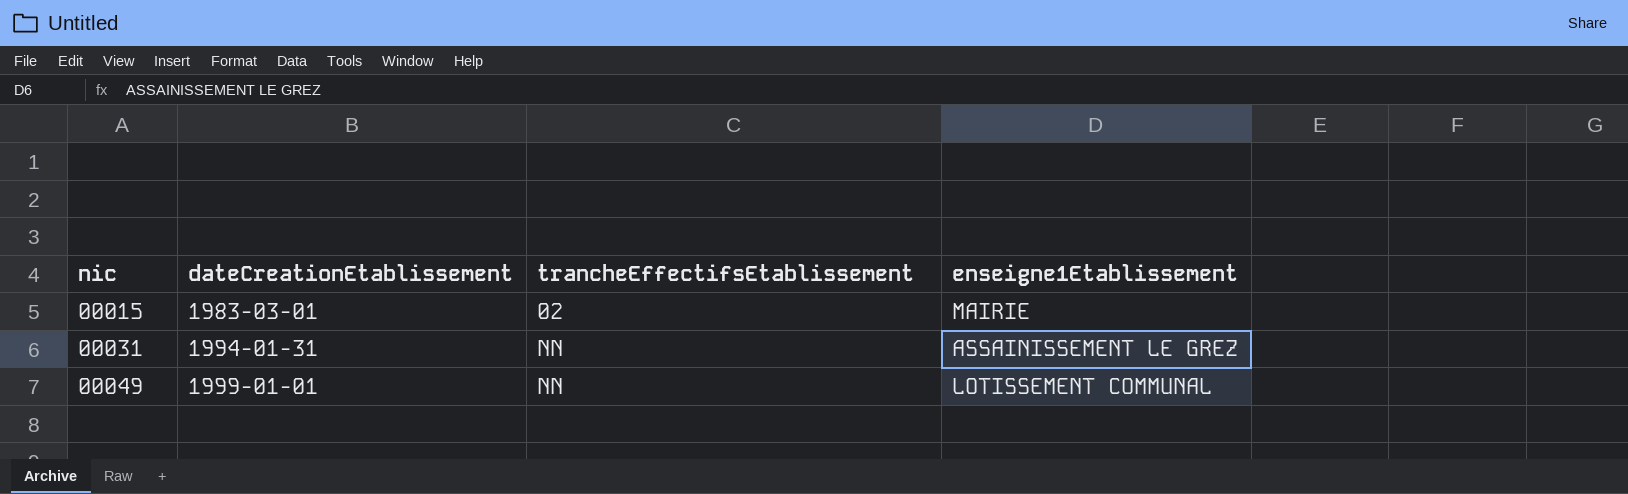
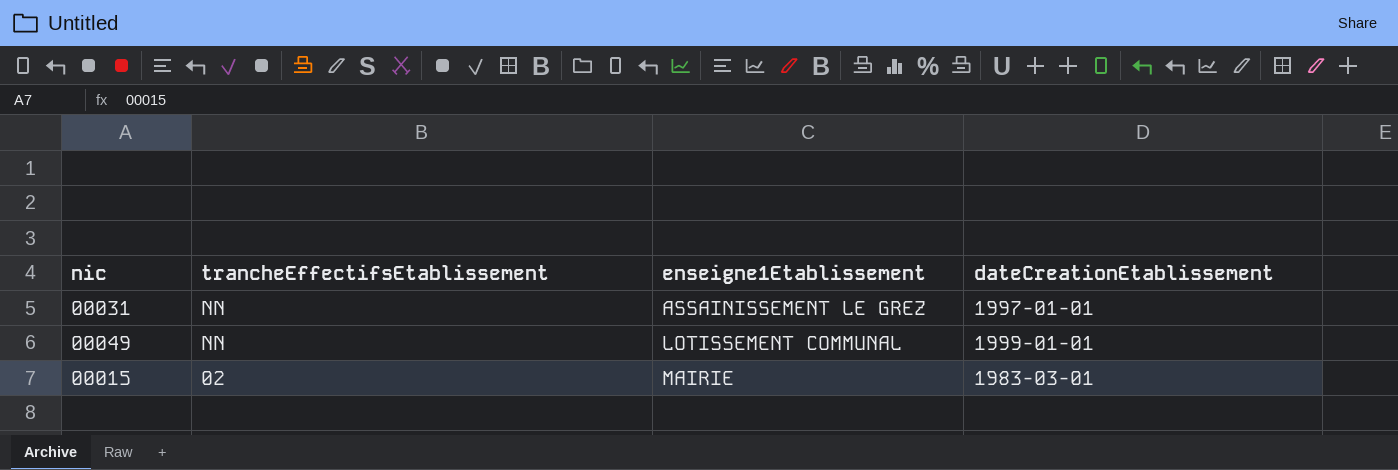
row order: nic ascending -> trancheEffectifsEtablissement descending
column dateCreationEtablissement | position: 2 -> 4
00031 | dateCreationEtablissement: 1994-01-31 -> 1997-01-01

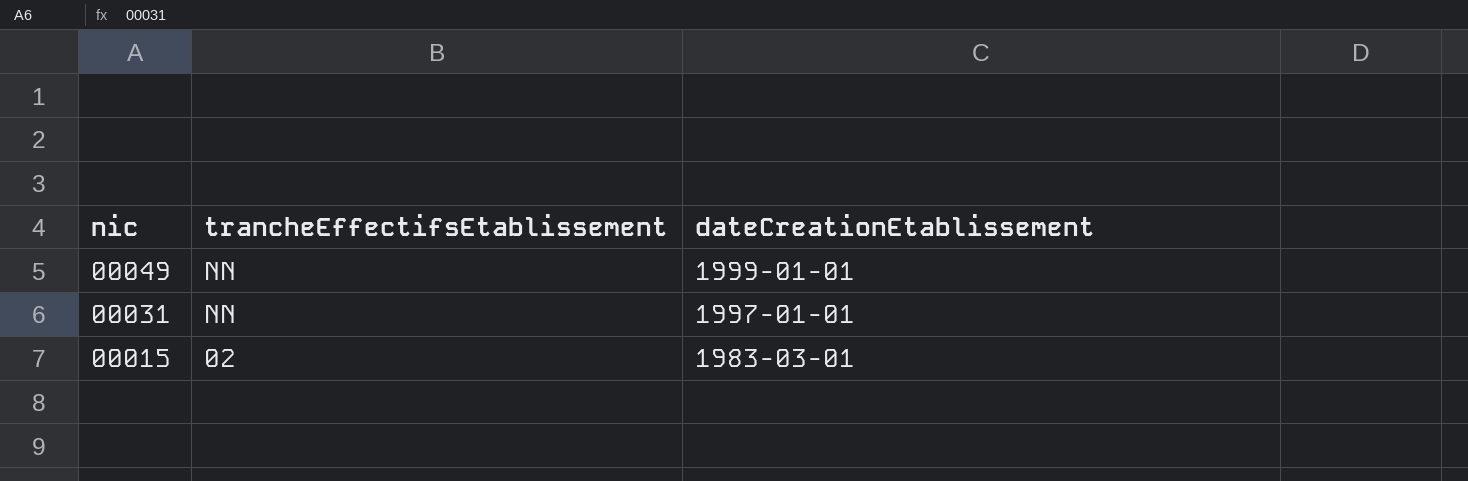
row order: trancheEffectifsEtablissement descending -> nic descending
column enseigne1Etablissement | position: 3 -> none

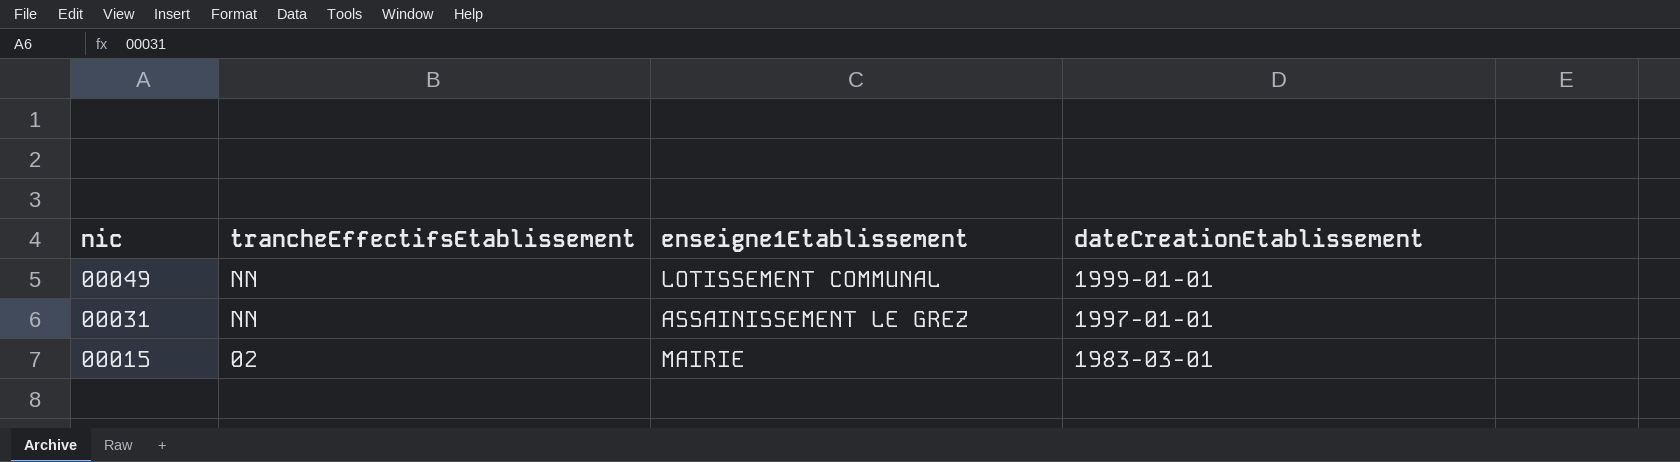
column enseigne1Etablissement | position: none -> 3

